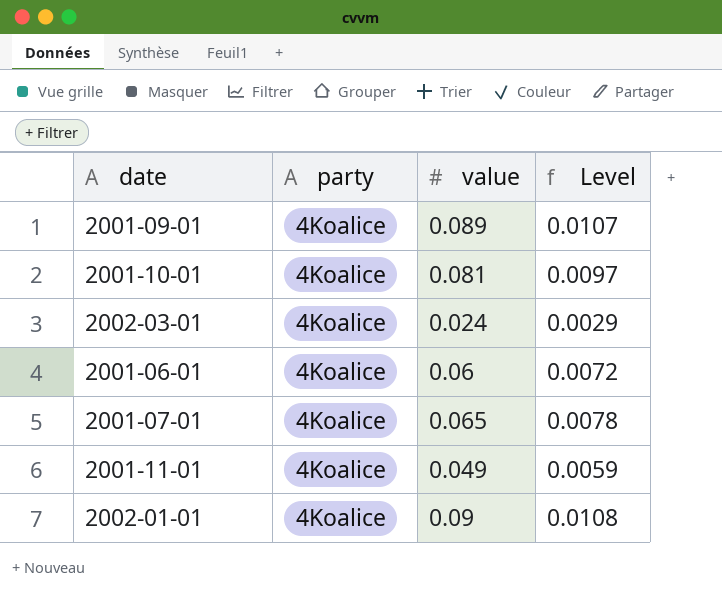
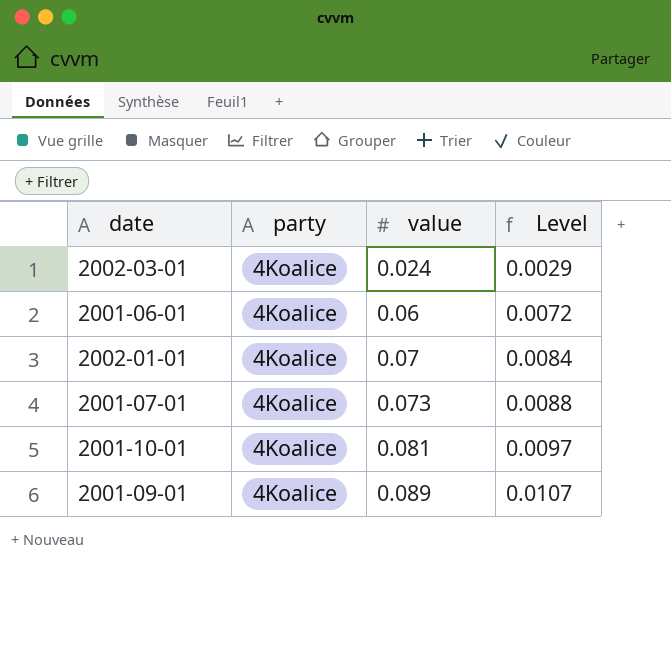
row order: none -> value ascending
row 2001-11-01: 4Koalice | 0.049 | 0.0059 -> none
2002-01-01 | value: 0.09 -> 0.07
2002-01-01 | Level: 0.0108 -> 0.0084
2001-07-01 | value: 0.065 -> 0.073
2001-07-01 | Level: 0.0078 -> 0.0088

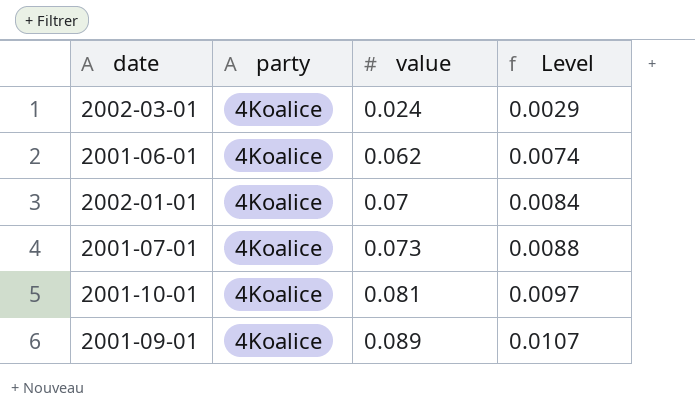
2001-06-01 | value: 0.06 -> 0.062
2001-06-01 | Level: 0.0072 -> 0.0074

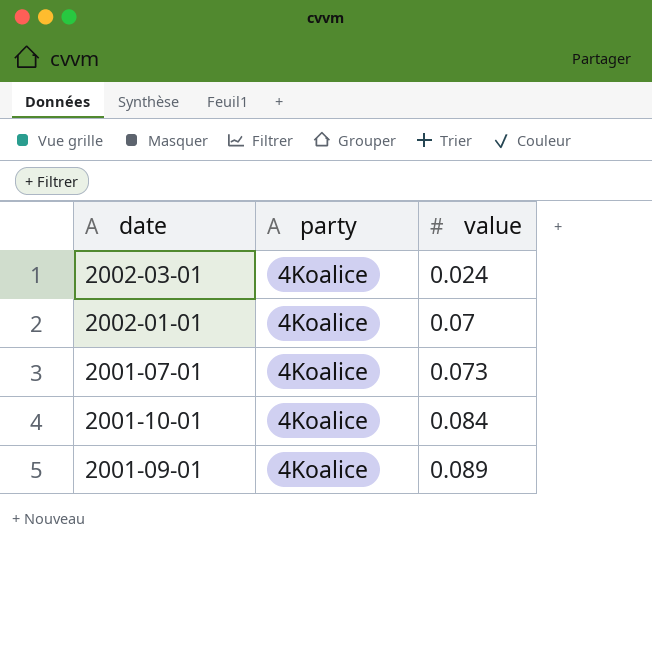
column Level | formula: [value] * 0.12 -> none
row 2001-06-01: 4Koalice | 0.062 | 0.0074 -> none
2001-10-01 | value: 0.081 -> 0.084

